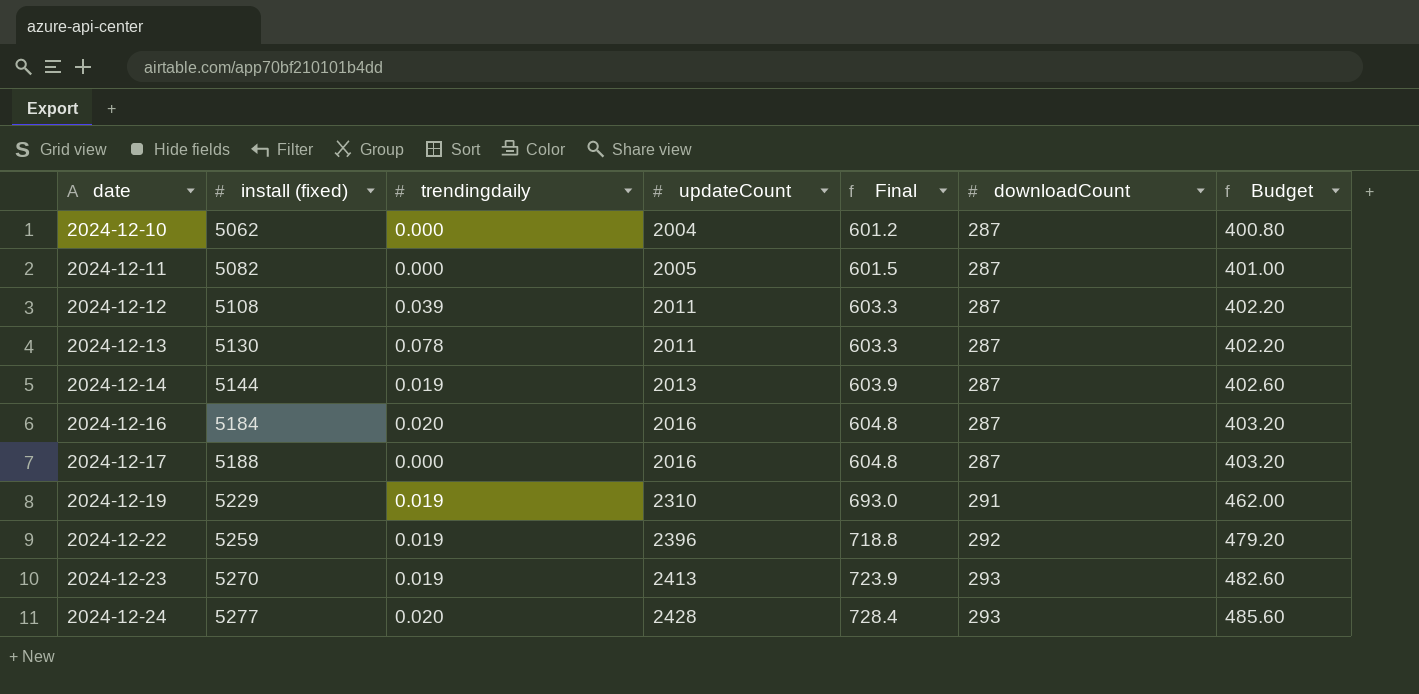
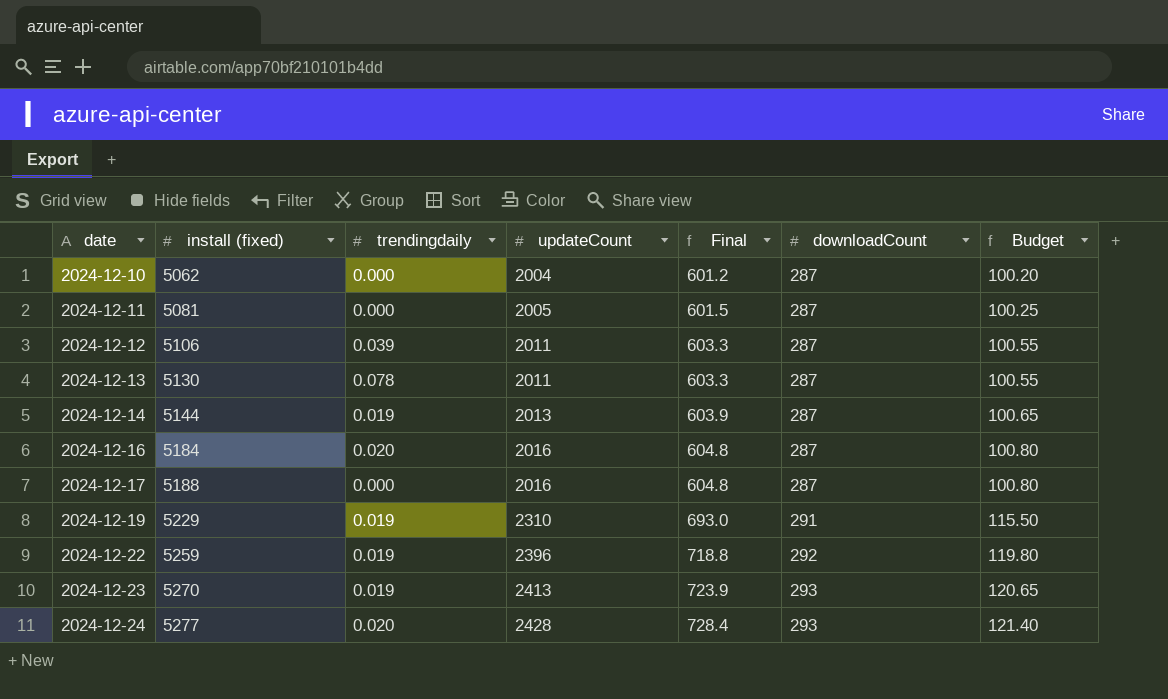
column Budget | formula: [updateCount] * 0.2 -> [updateCount] * 0.05
2024-12-11 | install (fixed): 5082 -> 5081
2024-12-12 | install (fixed): 5108 -> 5106

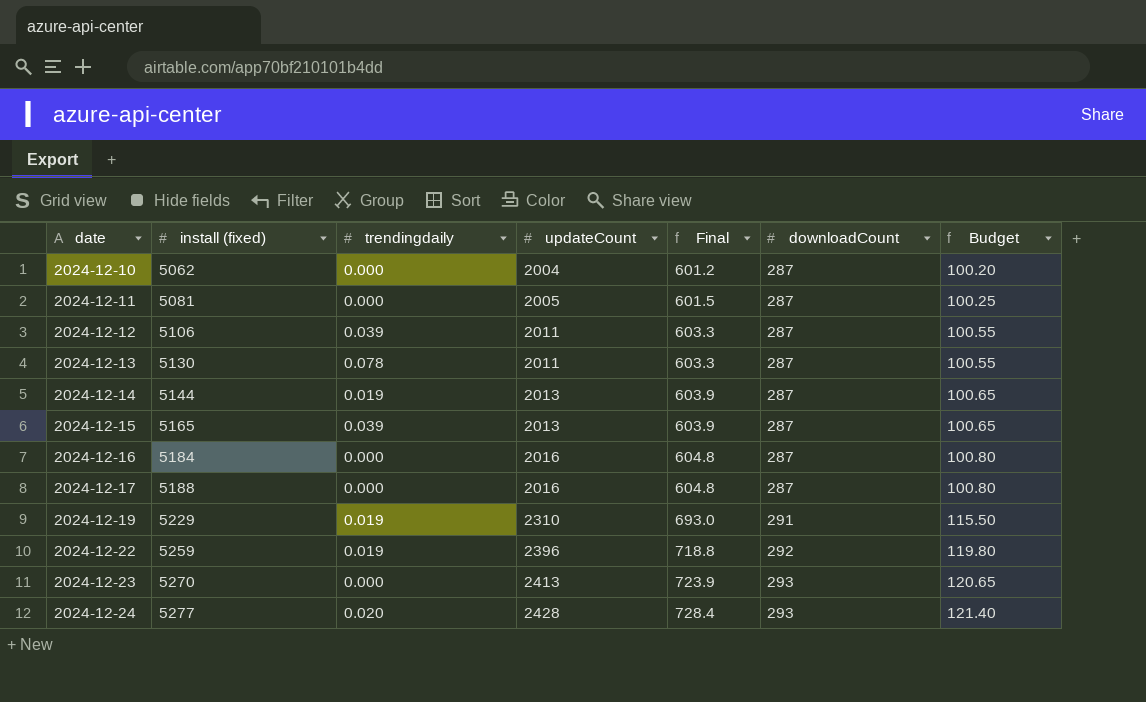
row 2024-12-15: none -> 5165 | 0.039 | 2013 | 603.9 | 287 | 100.65
2024-12-16 | trendingdaily: 0.020 -> 0.000
2024-12-23 | trendingdaily: 0.019 -> 0.000

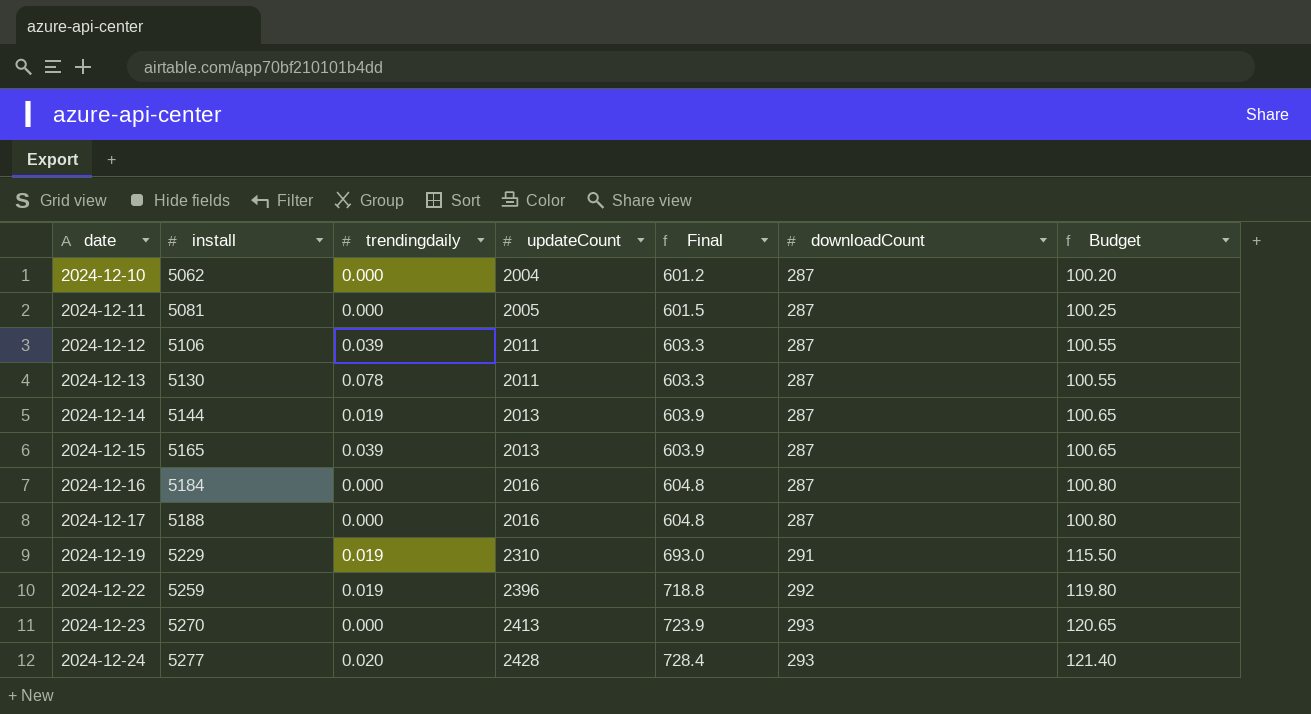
column name: install (fixed) -> install

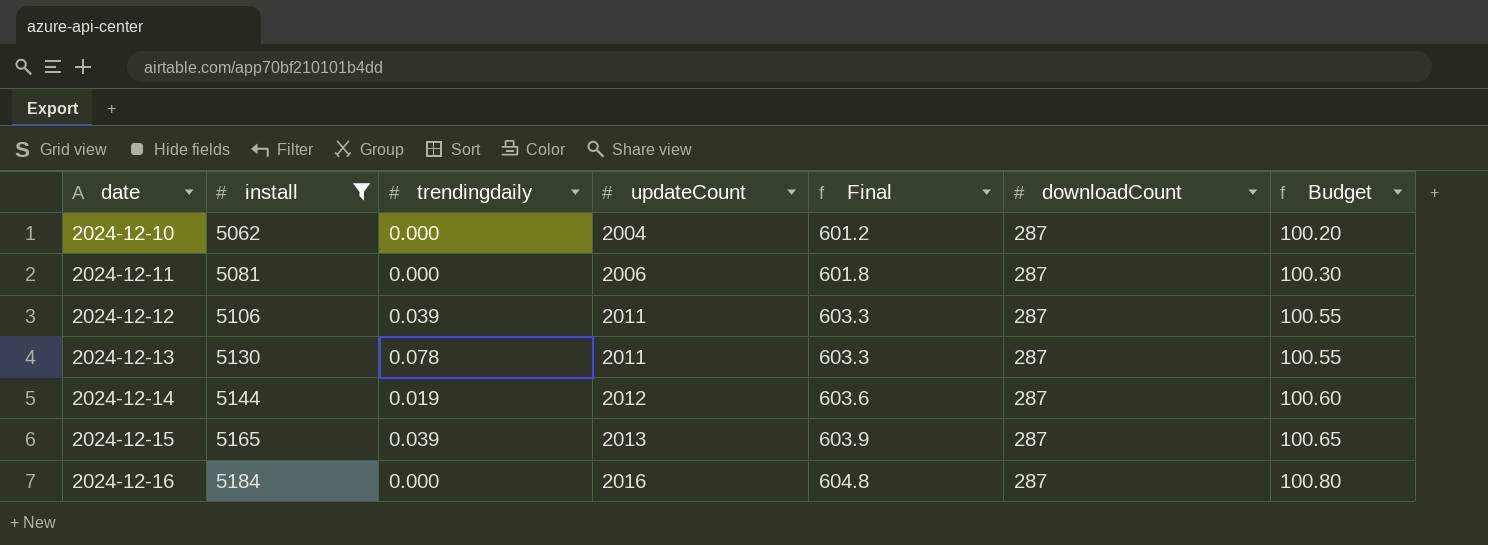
filter: none -> install <= 5184
2024-12-11 | updateCount: 2005 -> 2006
2024-12-11 | Final: 601.5 -> 601.8
2024-12-11 | Budget: 100.25 -> 100.30
2024-12-14 | updateCount: 2013 -> 2012
2024-12-14 | Final: 603.9 -> 603.6
2024-12-14 | Budget: 100.65 -> 100.60

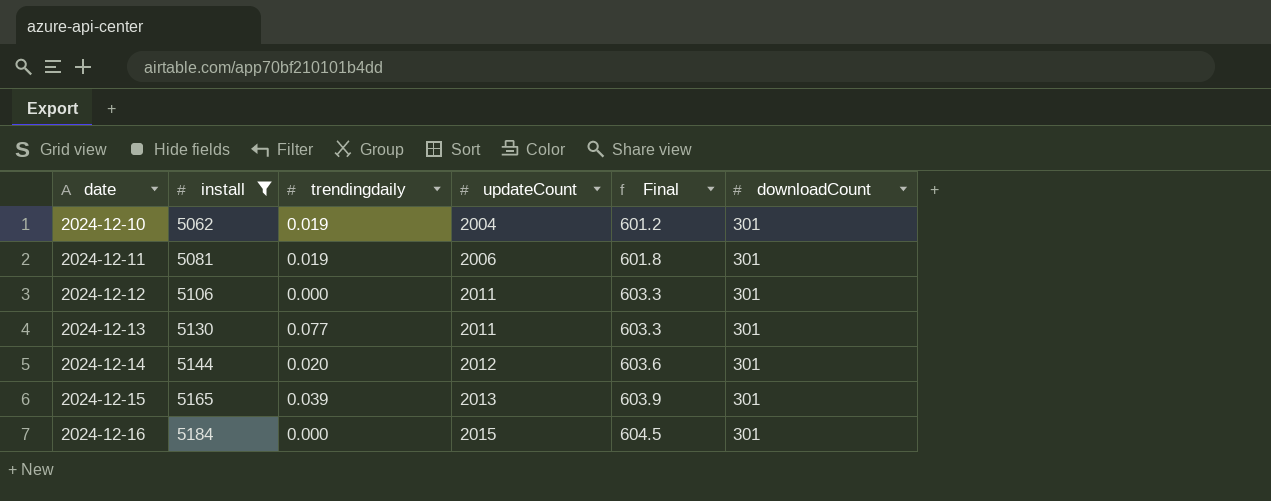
column Budget | formula: [updateCount] * 0.05 -> none
2024-12-10 | trendingdaily: 0.000 -> 0.019
2024-12-10 | downloadCount: 287 -> 301
2024-12-11 | trendingdaily: 0.000 -> 0.019
2024-12-11 | downloadCount: 287 -> 301
2024-12-12 | trendingdaily: 0.039 -> 0.000
2024-12-12 | downloadCount: 287 -> 301
2024-12-13 | trendingdaily: 0.078 -> 0.077
2024-12-13 | downloadCount: 287 -> 301
2024-12-14 | trendingdaily: 0.019 -> 0.020
2024-12-14 | downloadCount: 287 -> 301
2024-12-15 | downloadCount: 287 -> 301
2024-12-16 | updateCount: 2016 -> 2015
2024-12-16 | Final: 604.8 -> 604.5
2024-12-16 | downloadCount: 287 -> 301

